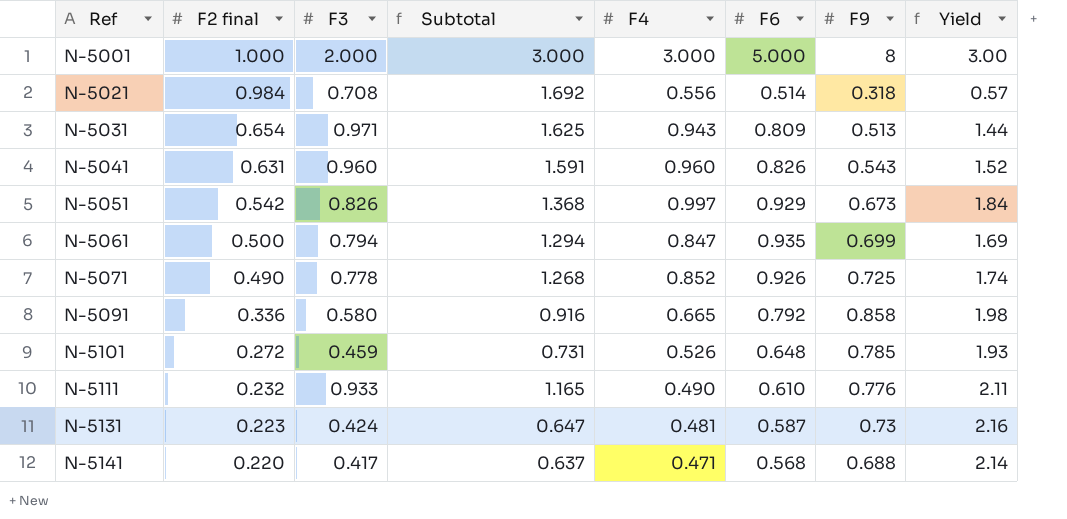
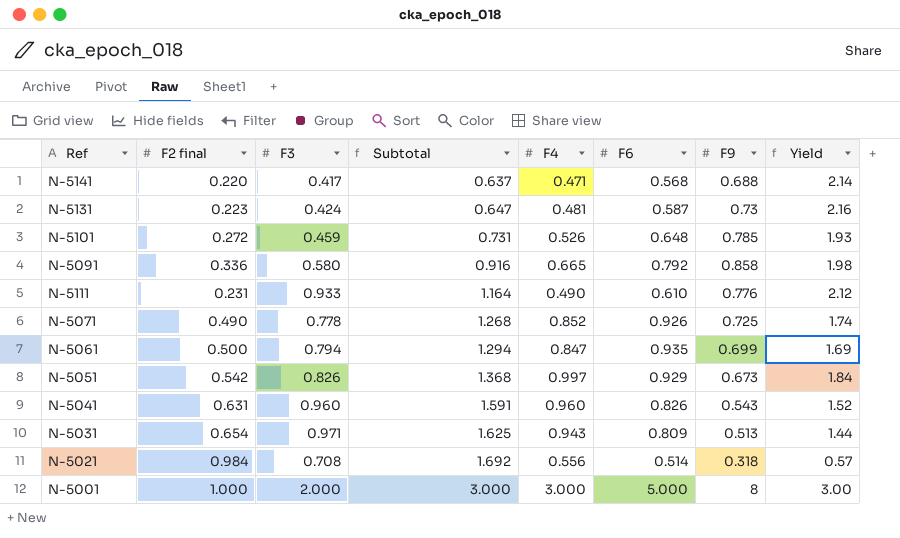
row order: Ref ascending -> Subtotal ascending
N-5111 | F2 final: 0.232 -> 0.231
N-5111 | Subtotal: 1.165 -> 1.164
N-5111 | Yield: 2.11 -> 2.12

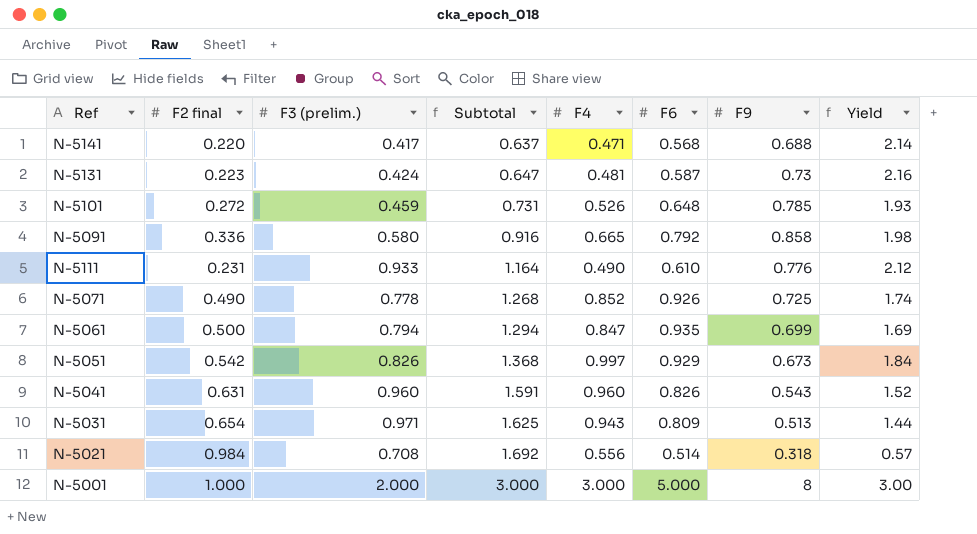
column name: F3 -> F3 (prelim.)

